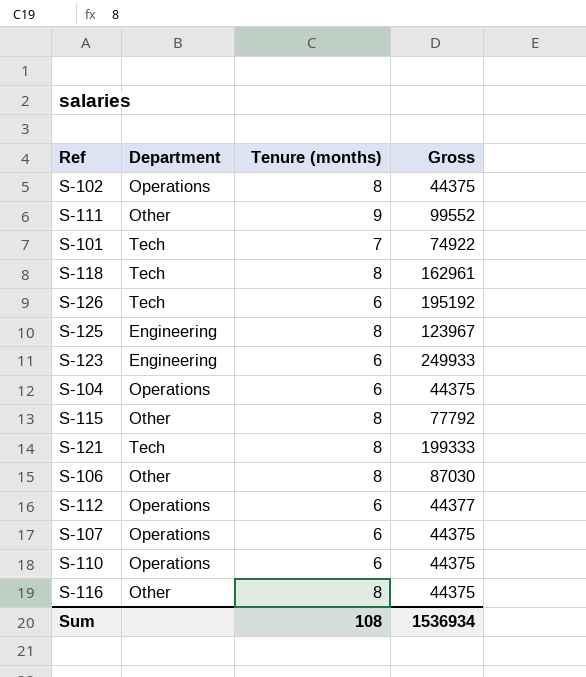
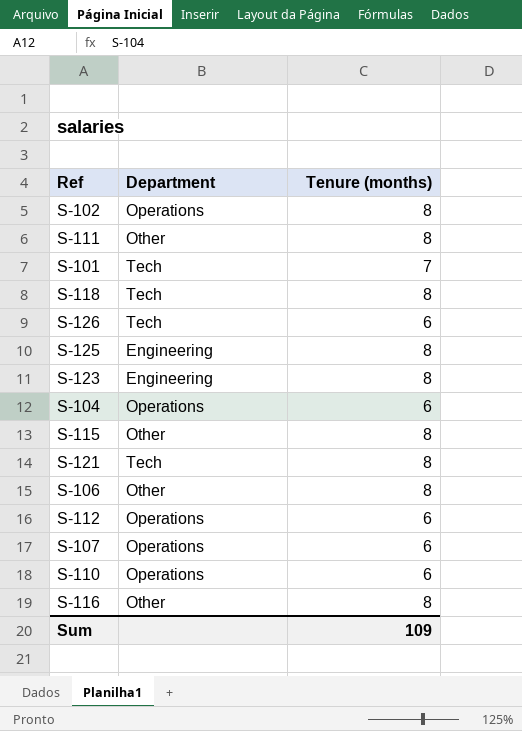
column Gross | position: 4 -> none
S-111 | Tenure (months): 9 -> 8
S-123 | Tenure (months): 6 -> 8
Sum | Tenure (months): 108 -> 109

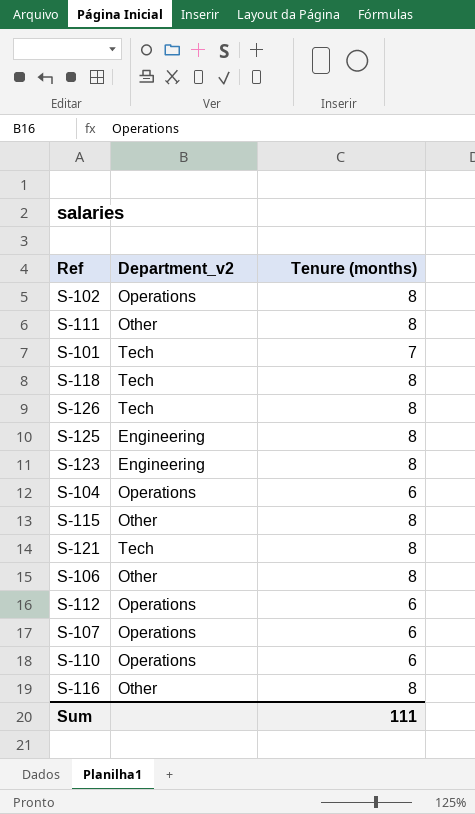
column name: Department -> Department_v2
S-126 | Tenure (months): 6 -> 8
Sum | Tenure (months): 109 -> 111

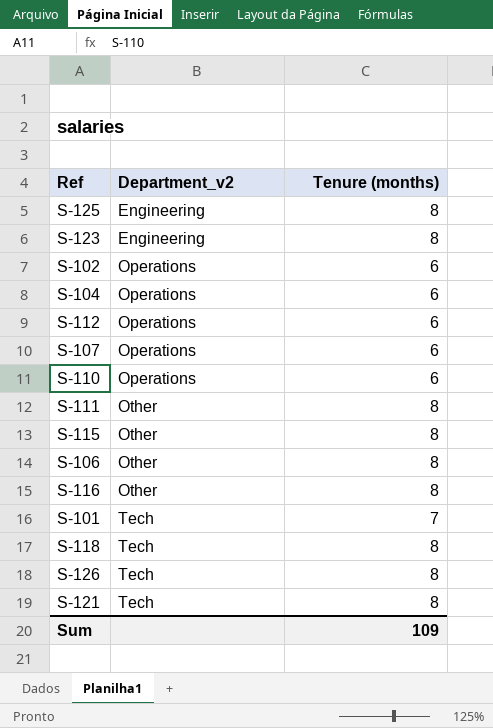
row order: none -> Department_v2 ascending
S-102 | Tenure (months): 8 -> 6
Sum | Tenure (months): 111 -> 109

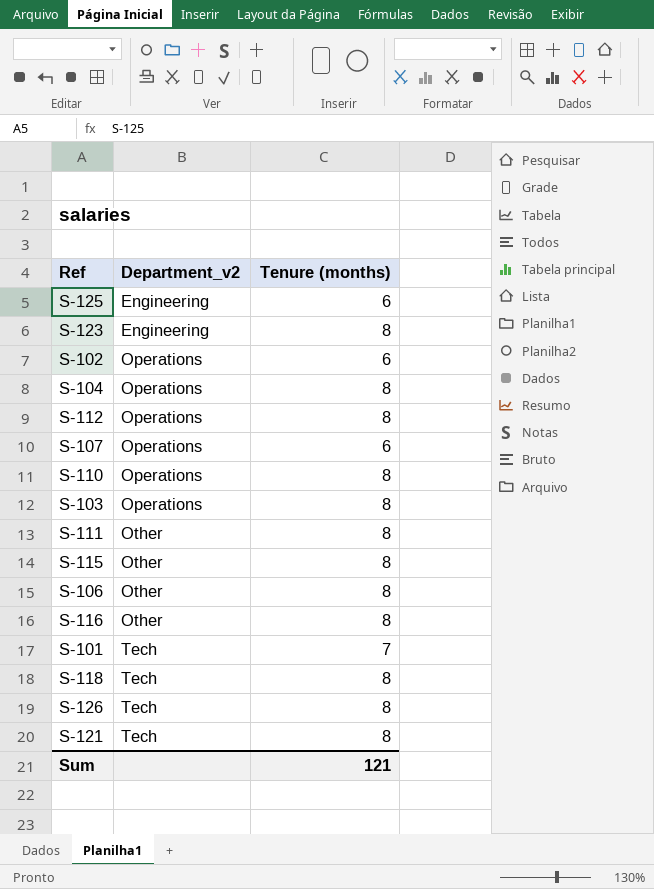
S-125 | Tenure (months): 8 -> 6
S-104 | Tenure (months): 6 -> 8
S-112 | Tenure (months): 6 -> 8
S-110 | Tenure (months): 6 -> 8
row S-103: none -> Operations | 8
Sum | Tenure (months): 109 -> 121

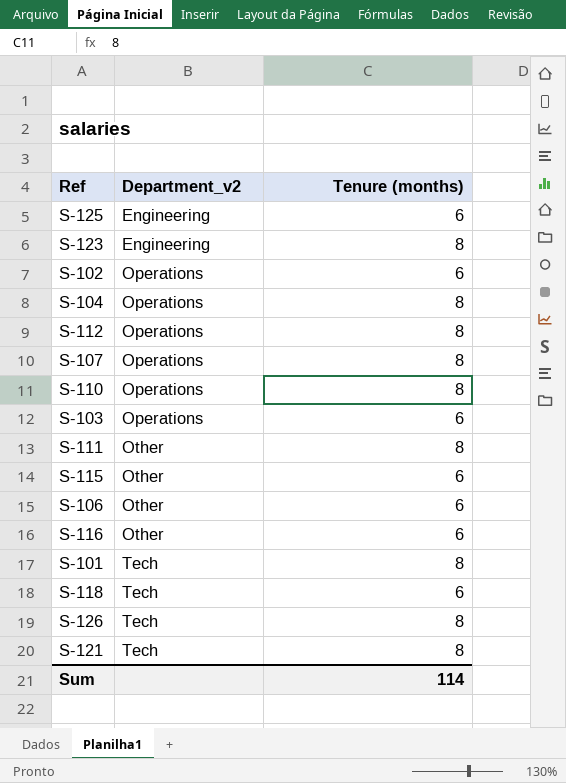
S-107 | Tenure (months): 6 -> 8
S-103 | Tenure (months): 8 -> 6
S-115 | Tenure (months): 8 -> 6
S-106 | Tenure (months): 8 -> 6
S-116 | Tenure (months): 8 -> 6
S-101 | Tenure (months): 7 -> 8
S-118 | Tenure (months): 8 -> 6
Sum | Tenure (months): 121 -> 114

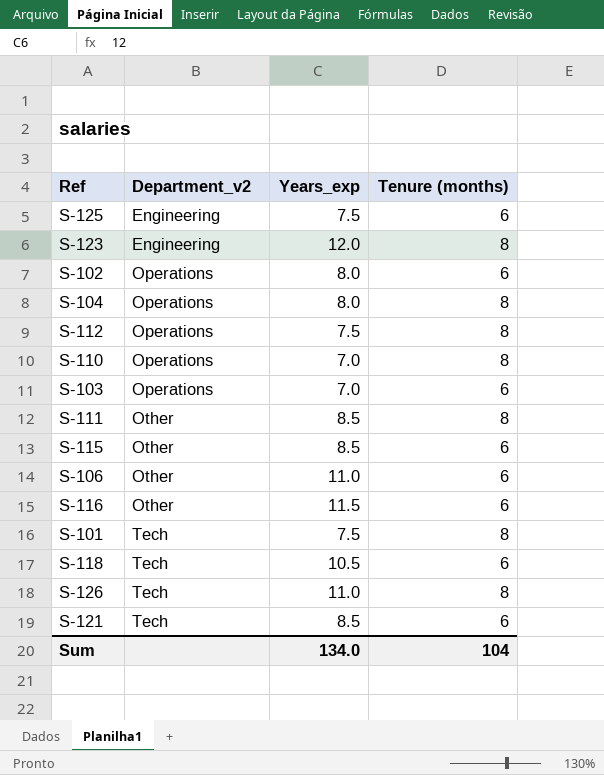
column Years_exp | position: none -> 3
row S-107: Operations | 8 -> none
S-121 | Tenure (months): 8 -> 6
Sum | Tenure (months): 114 -> 104

